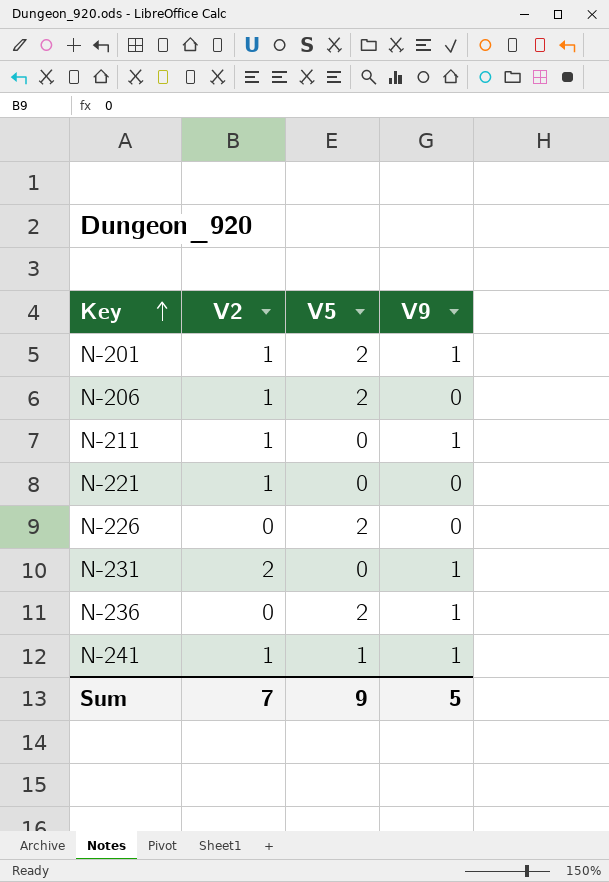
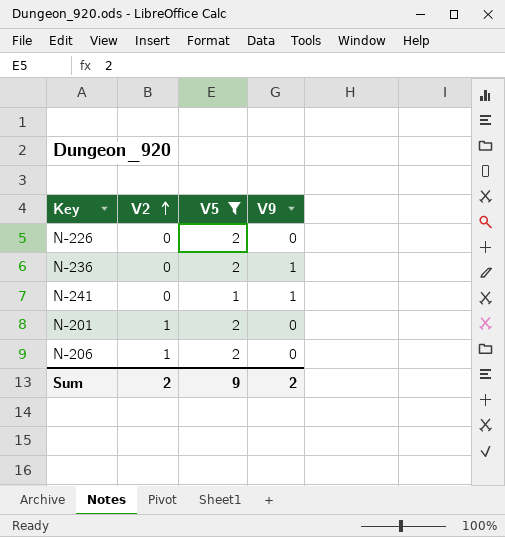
filter: none -> V5 != 0
row order: Key ascending -> V2 ascending
N-241 | V2: 1 -> 0
N-201 | V9: 1 -> 0
Sum | V2: 7 -> 2
Sum | V9: 5 -> 2

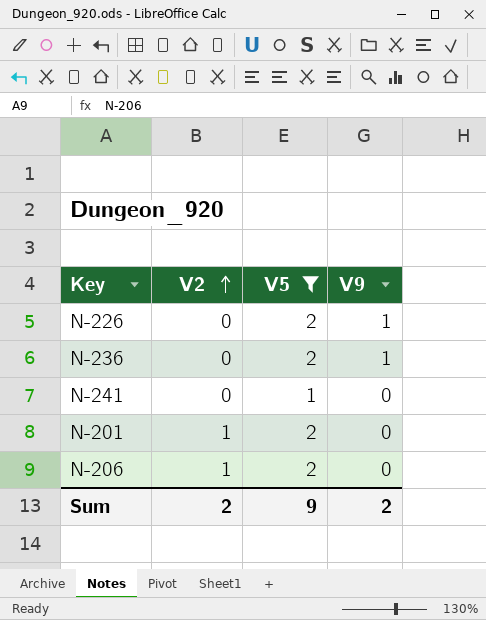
N-226 | V9: 0 -> 1
N-241 | V9: 1 -> 0

